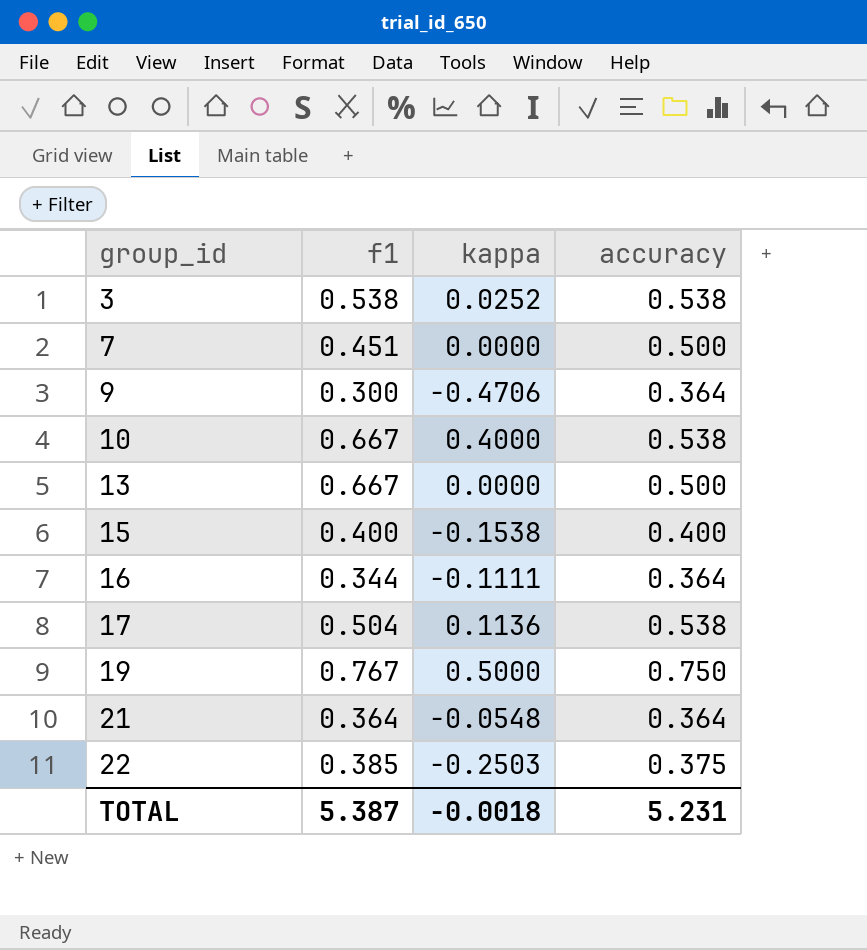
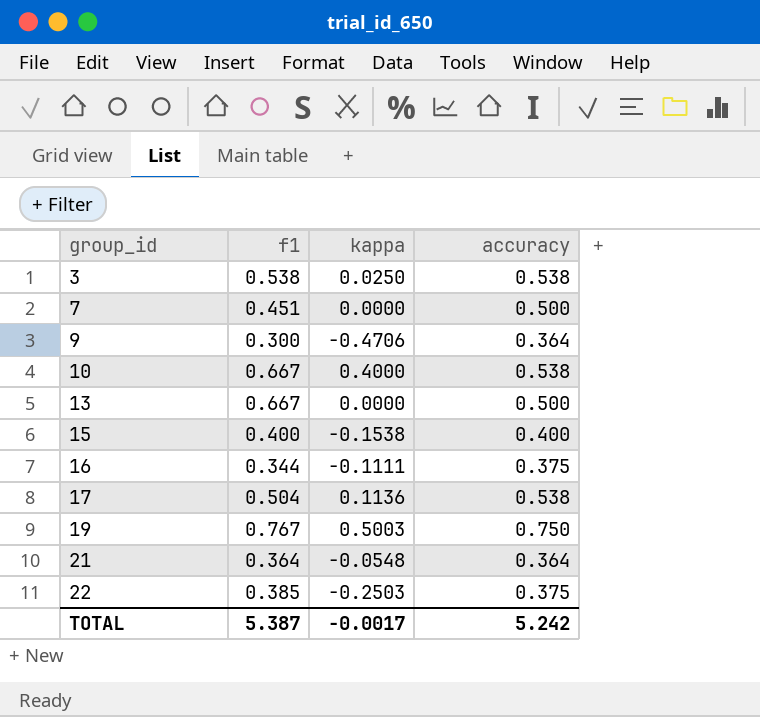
3 | kappa: 0.0252 -> 0.0250
16 | accuracy: 0.364 -> 0.375
19 | kappa: 0.5000 -> 0.5003
TOTAL | kappa: -0.0018 -> -0.0017
TOTAL | accuracy: 5.231 -> 5.242

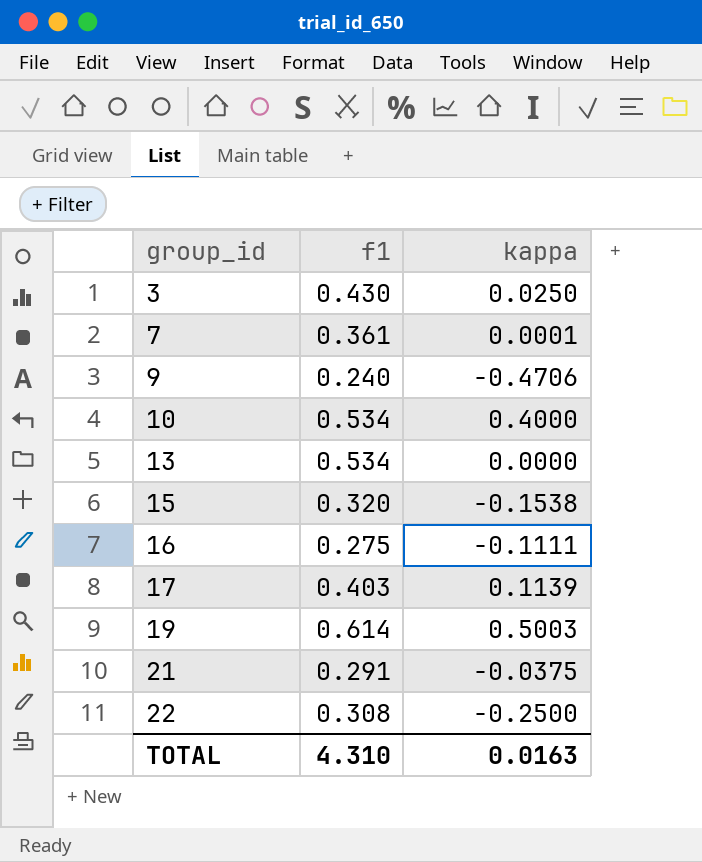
column accuracy | position: 4 -> none
3 | f1: 0.538 -> 0.430
7 | f1: 0.451 -> 0.361
7 | kappa: 0.0000 -> 0.0001
9 | f1: 0.300 -> 0.240
10 | f1: 0.667 -> 0.534
13 | f1: 0.667 -> 0.534
15 | f1: 0.400 -> 0.320
16 | f1: 0.344 -> 0.275
17 | f1: 0.504 -> 0.403
17 | kappa: 0.1136 -> 0.1139
19 | f1: 0.767 -> 0.614
21 | f1: 0.364 -> 0.291
21 | kappa: -0.0548 -> -0.0375
22 | f1: 0.385 -> 0.308
22 | kappa: -0.2503 -> -0.2500
TOTAL | f1: 5.387 -> 4.310
TOTAL | kappa: -0.0017 -> 0.0163

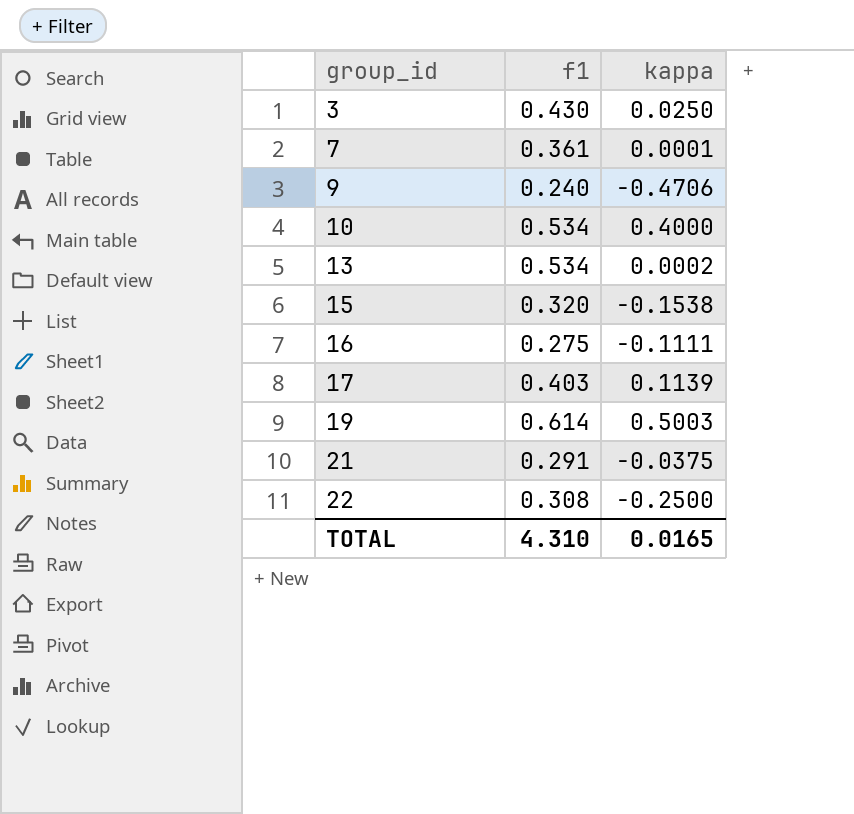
13 | kappa: 0.0000 -> 0.0002
TOTAL | kappa: 0.0163 -> 0.0165

